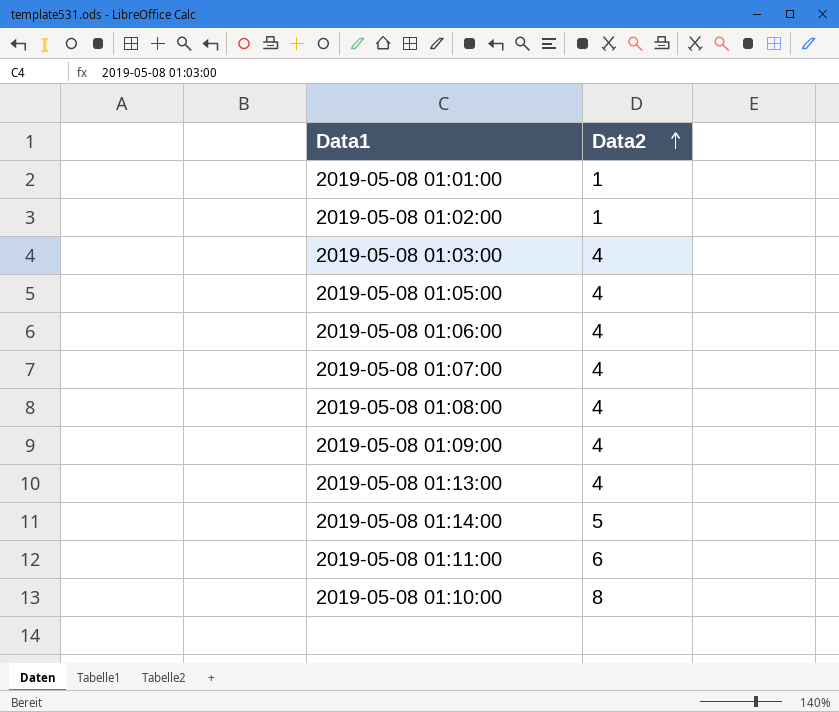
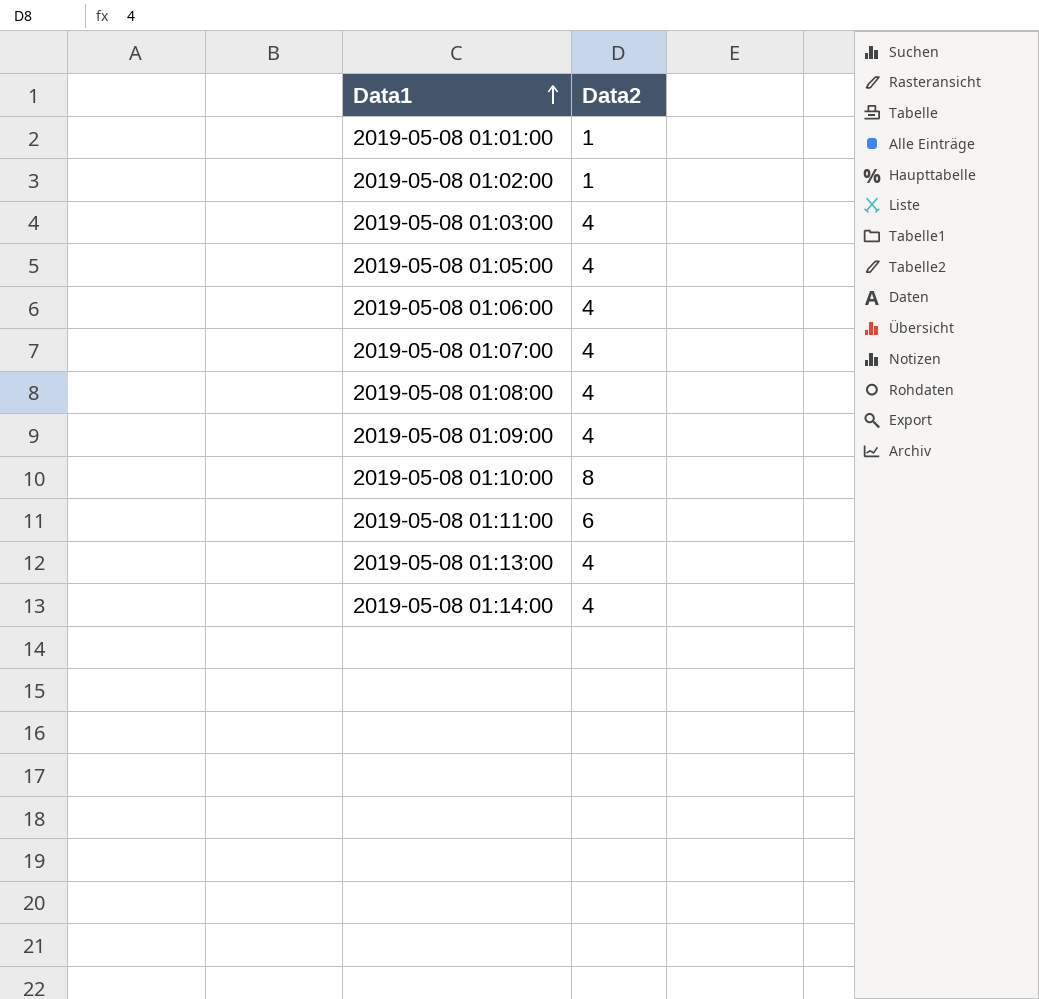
row order: Data2 ascending -> Data1 ascending
2019-05-08 01:14:00 | Data2: 5 -> 4

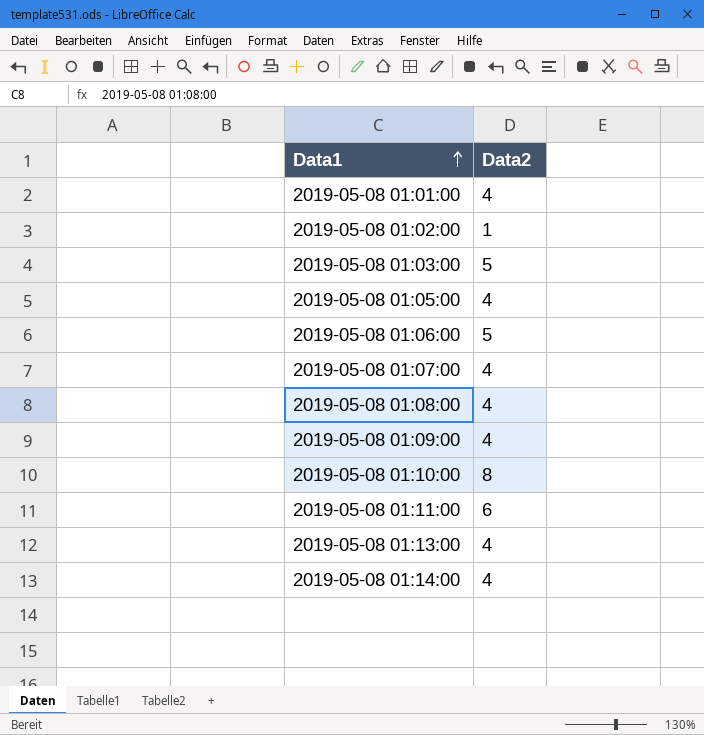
2019-05-08 01:01:00 | Data2: 1 -> 4
2019-05-08 01:03:00 | Data2: 4 -> 5
2019-05-08 01:06:00 | Data2: 4 -> 5

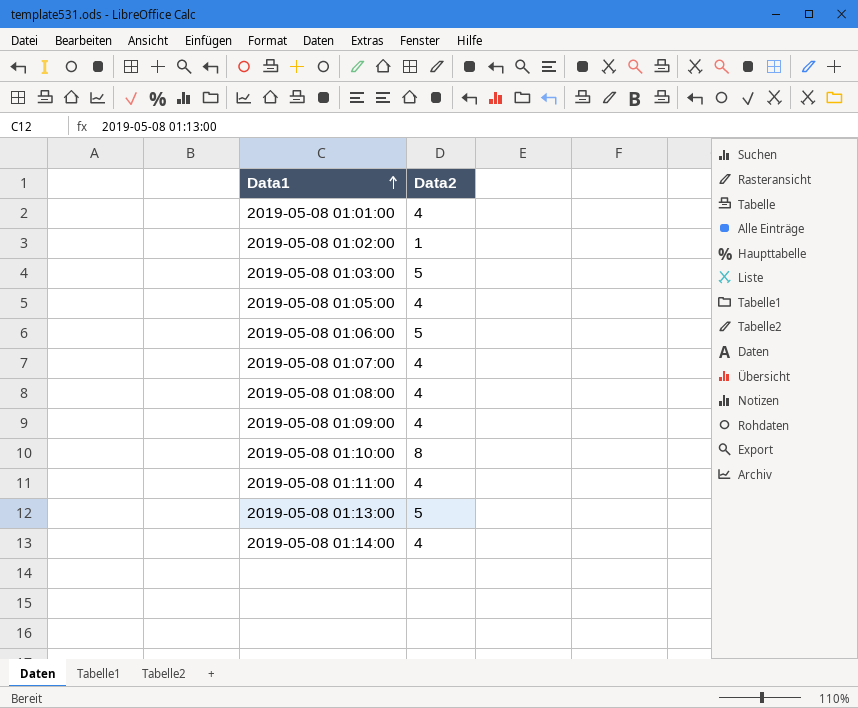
2019-05-08 01:11:00 | Data2: 6 -> 4
2019-05-08 01:13:00 | Data2: 4 -> 5

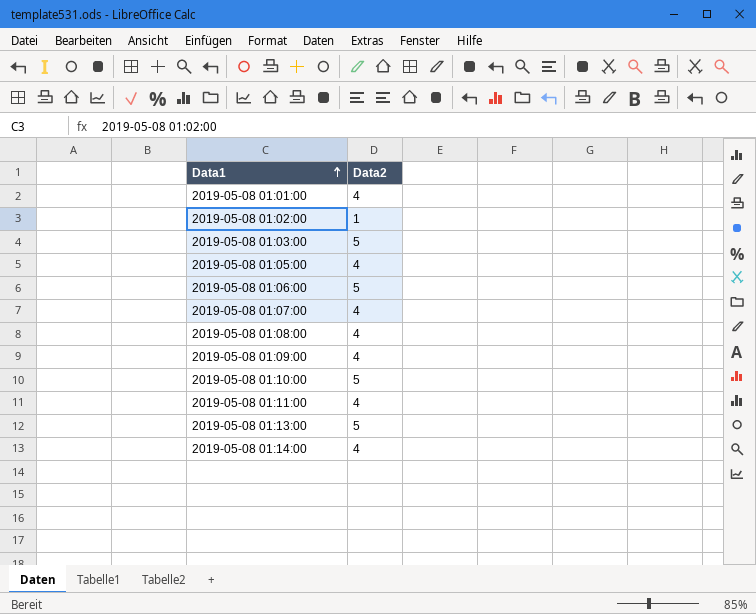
2019-05-08 01:10:00 | Data2: 8 -> 5

